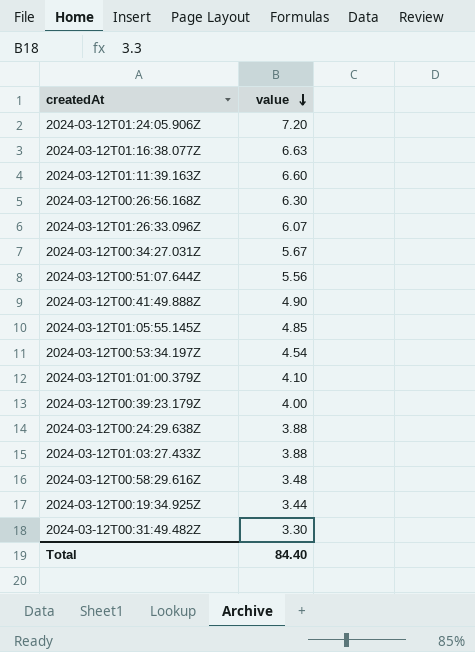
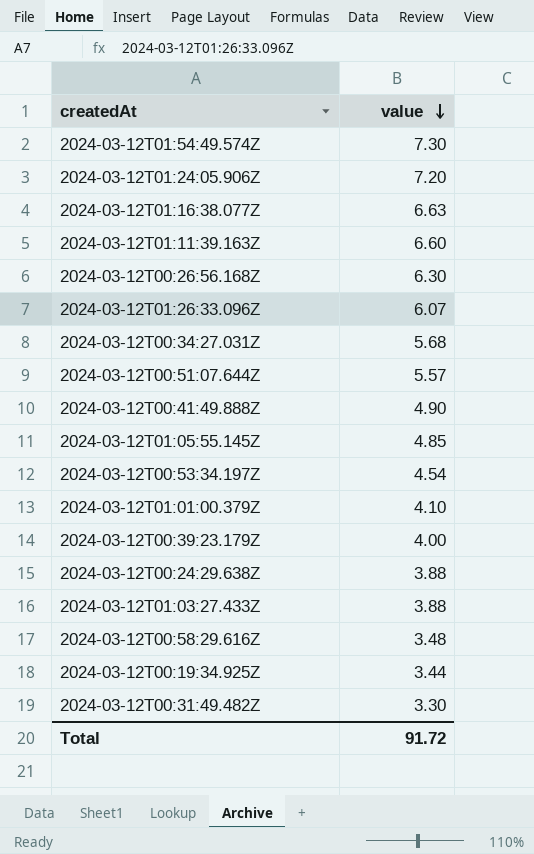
row 2024-03-12T01:54:49.574Z: none -> 7.30
2024-03-12T00:34:27.031Z | value: 5.67 -> 5.68
2024-03-12T00:51:07.644Z | value: 5.56 -> 5.57
Total | value: 84.40 -> 91.72

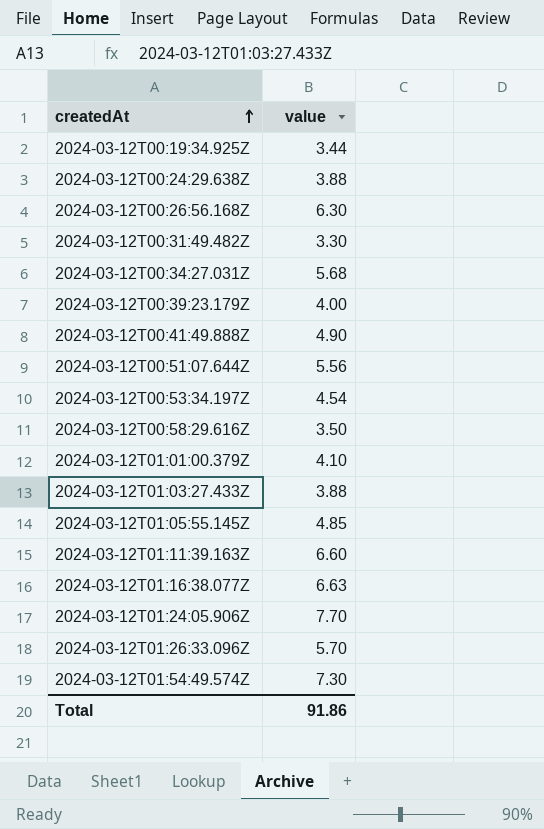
row order: value descending -> createdAt ascending
2024-03-12T00:51:07.644Z | value: 5.57 -> 5.56
2024-03-12T00:58:29.616Z | value: 3.48 -> 3.50
2024-03-12T01:24:05.906Z | value: 7.20 -> 7.70
2024-03-12T01:26:33.096Z | value: 6.07 -> 5.70
Total | value: 91.72 -> 91.86

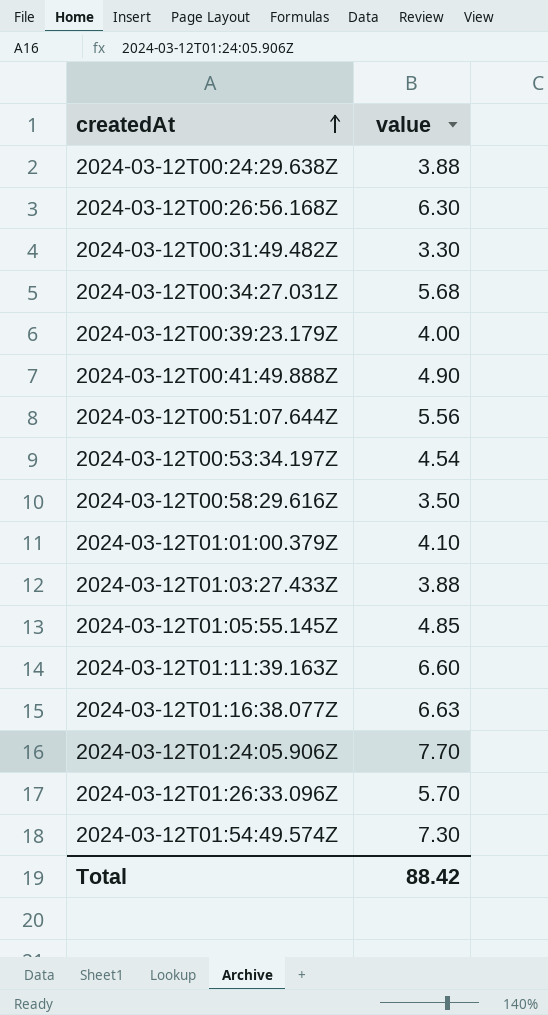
row 2024-03-12T00:19:34.925Z: 3.44 -> none
Total | value: 91.86 -> 88.42

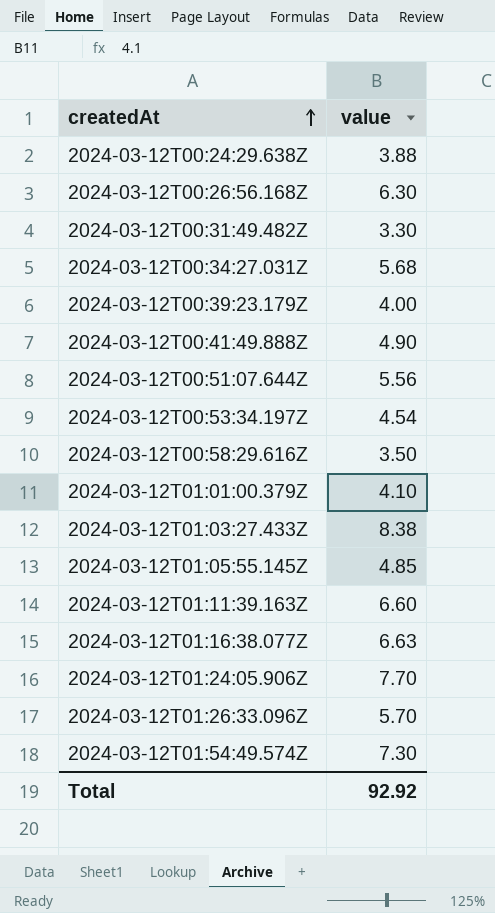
2024-03-12T01:03:27.433Z | value: 3.88 -> 8.38
Total | value: 88.42 -> 92.92

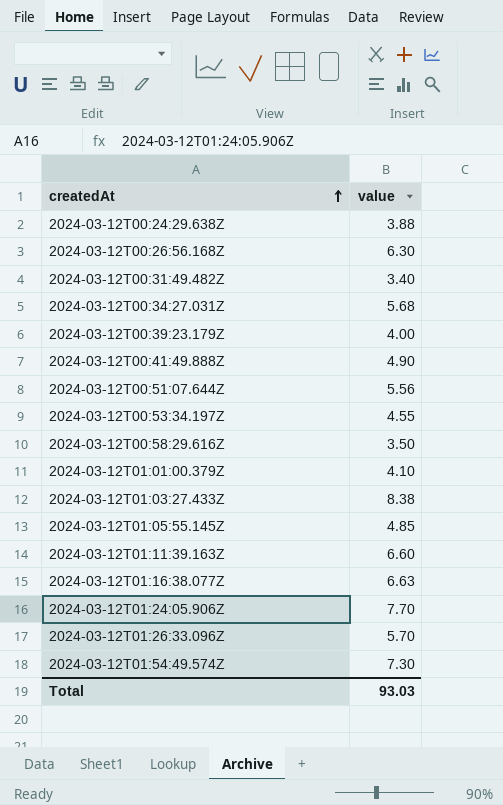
2024-03-12T00:31:49.482Z | value: 3.30 -> 3.40
2024-03-12T00:53:34.197Z | value: 4.54 -> 4.55
Total | value: 92.92 -> 93.03

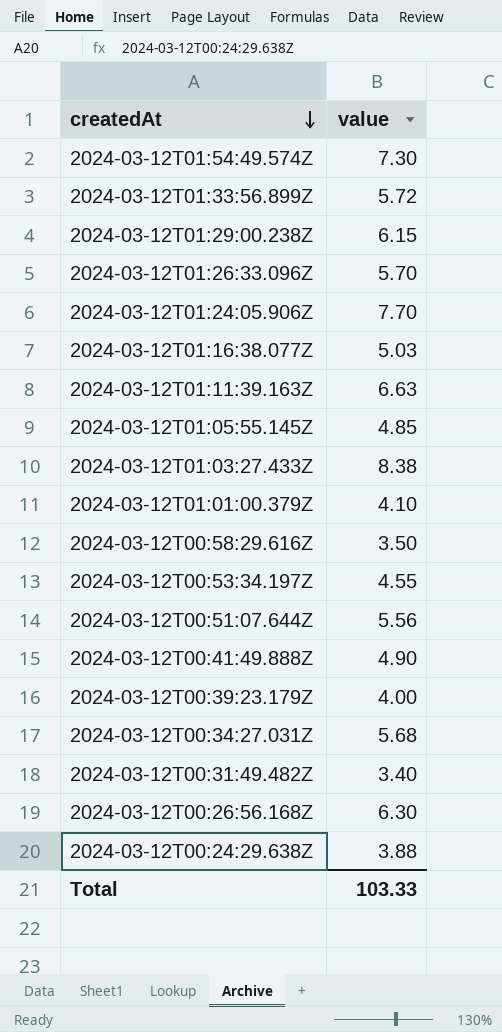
row order: createdAt ascending -> createdAt descending
row 2024-03-12T01:33:56.899Z: none -> 5.72
row 2024-03-12T01:29:00.238Z: none -> 6.15
2024-03-12T01:16:38.077Z | value: 6.63 -> 5.03
2024-03-12T01:11:39.163Z | value: 6.60 -> 6.63
Total | value: 93.03 -> 103.33

